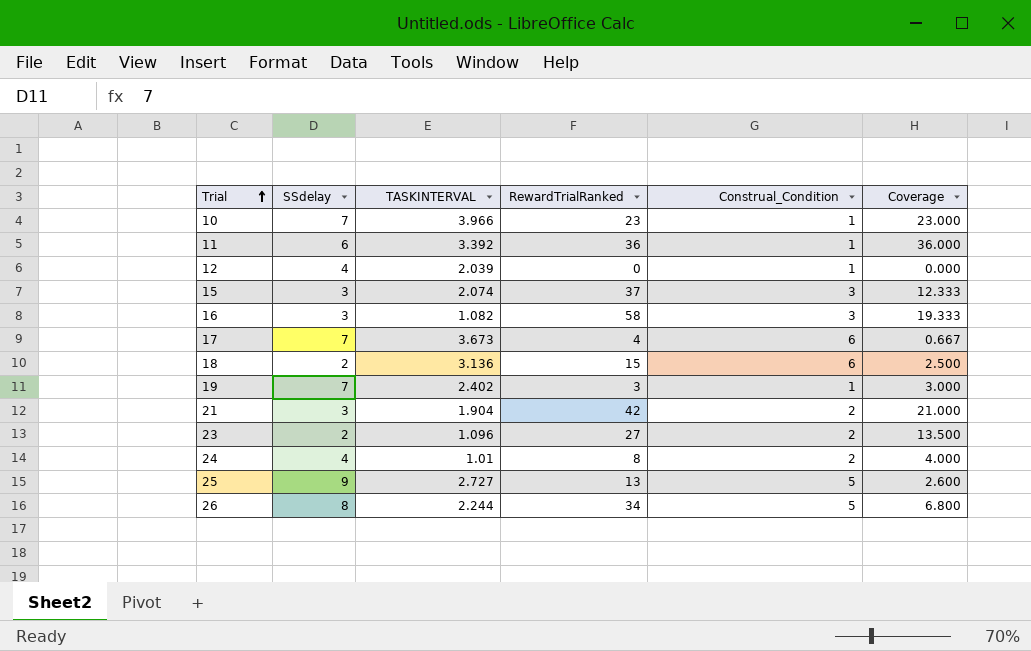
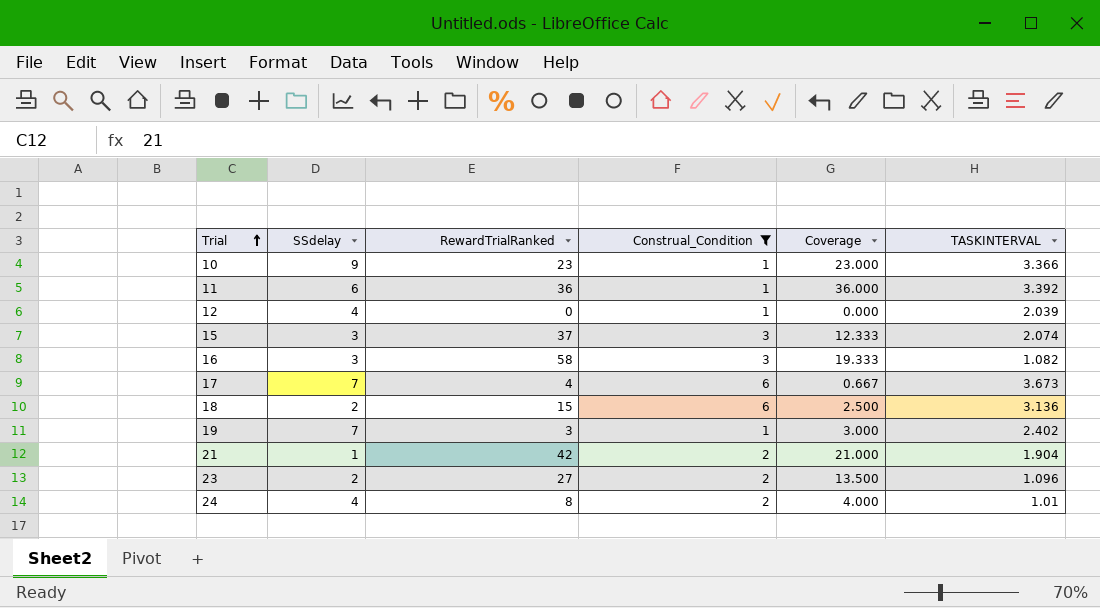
filter: none -> Construal_Condition != 5
column TASKINTERVAL | position: 3 -> 6
10 | SSdelay: 7 -> 9
10 | TASKINTERVAL: 3.966 -> 3.366
21 | SSdelay: 3 -> 1

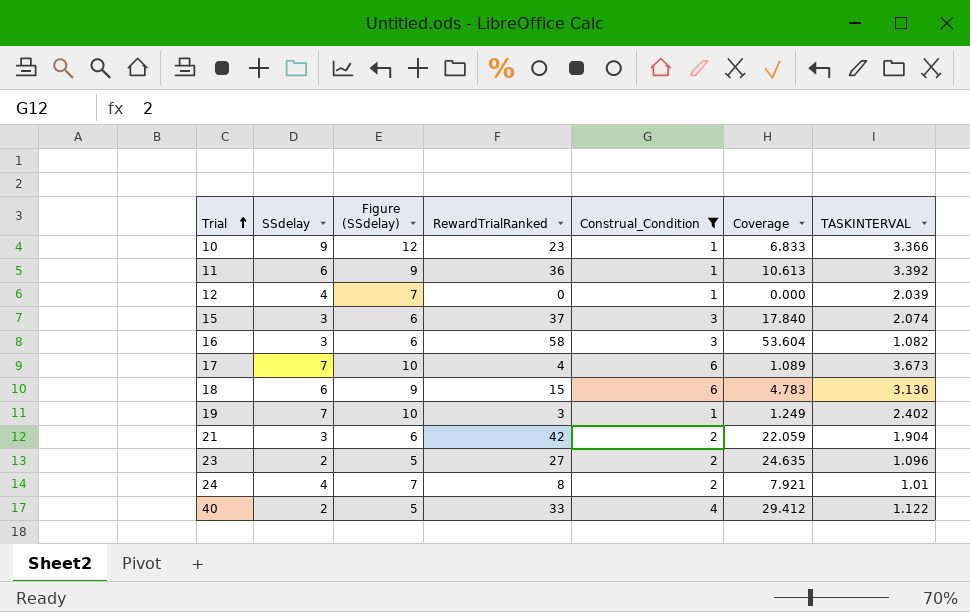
column Figure (SSdelay) | formula: none -> [SSdelay] + 3
column Coverage | formula: [RewardTrialRanked] / [Construal_Condition] -> [RewardTrialRanked] / [TASKINTERVAL]
18 | SSdelay: 2 -> 6
21 | SSdelay: 1 -> 3
row 40: none -> 2 | 5 | 33 | 4 | 29.412 | 1.122

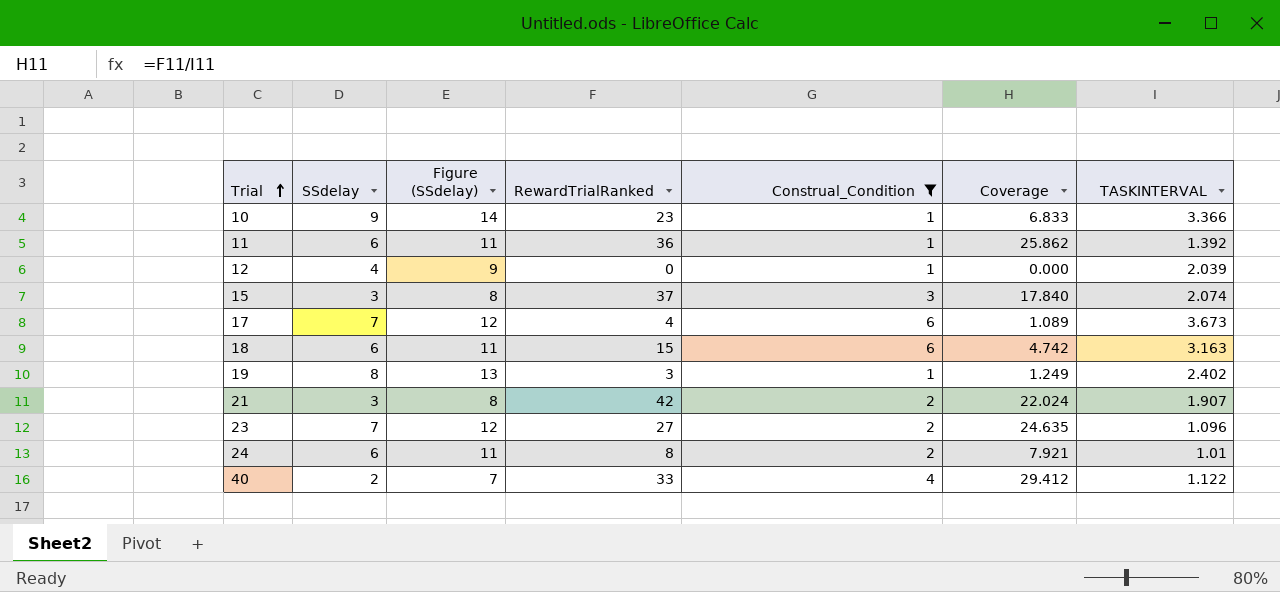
column Figure (SSdelay) | formula: [SSdelay] + 3 -> [SSdelay] + 5
row 16: 3 | 6 | 58 | 3 | 53.604 | 1.082 -> none
11 | Coverage: 10.613 -> 25.862
11 | TASKINTERVAL: 3.392 -> 1.392
18 | Coverage: 4.783 -> 4.742
18 | TASKINTERVAL: 3.136 -> 3.163
19 | SSdelay: 7 -> 8
21 | Coverage: 22.059 -> 22.024
21 | TASKINTERVAL: 1.904 -> 1.907
23 | SSdelay: 2 -> 7
24 | SSdelay: 4 -> 6

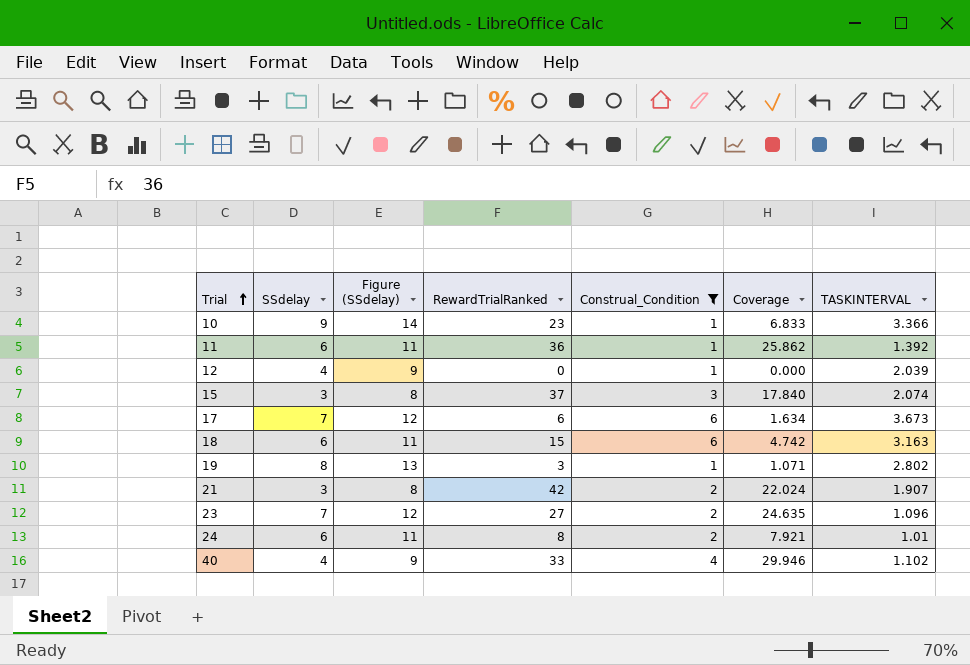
17 | RewardTrialRanked: 4 -> 6
17 | Coverage: 1.089 -> 1.634
19 | Coverage: 1.249 -> 1.071
19 | TASKINTERVAL: 2.402 -> 2.802
40 | SSdelay: 2 -> 4
40 | Figure (SSdelay): 7 -> 9
40 | Coverage: 29.412 -> 29.946
40 | TASKINTERVAL: 1.122 -> 1.102

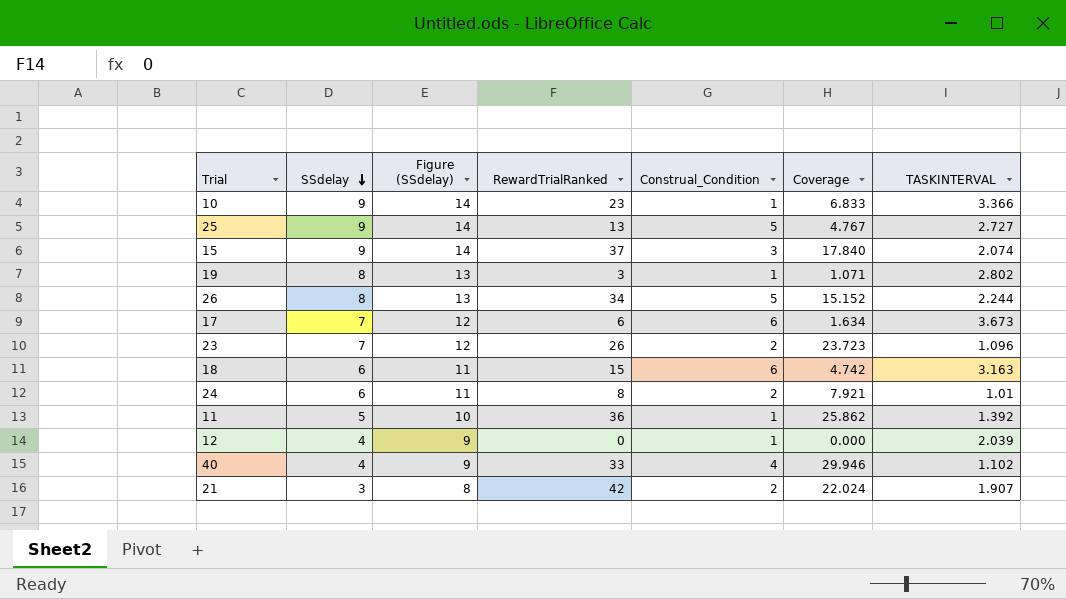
filter: Construal_Condition != 5 -> none
row order: Trial ascending -> SSdelay descending
15 | SSdelay: 3 -> 9
15 | Figure (SSdelay): 8 -> 14
23 | RewardTrialRanked: 27 -> 26
23 | Coverage: 24.635 -> 23.723
11 | SSdelay: 6 -> 5
11 | Figure (SSdelay): 11 -> 10

